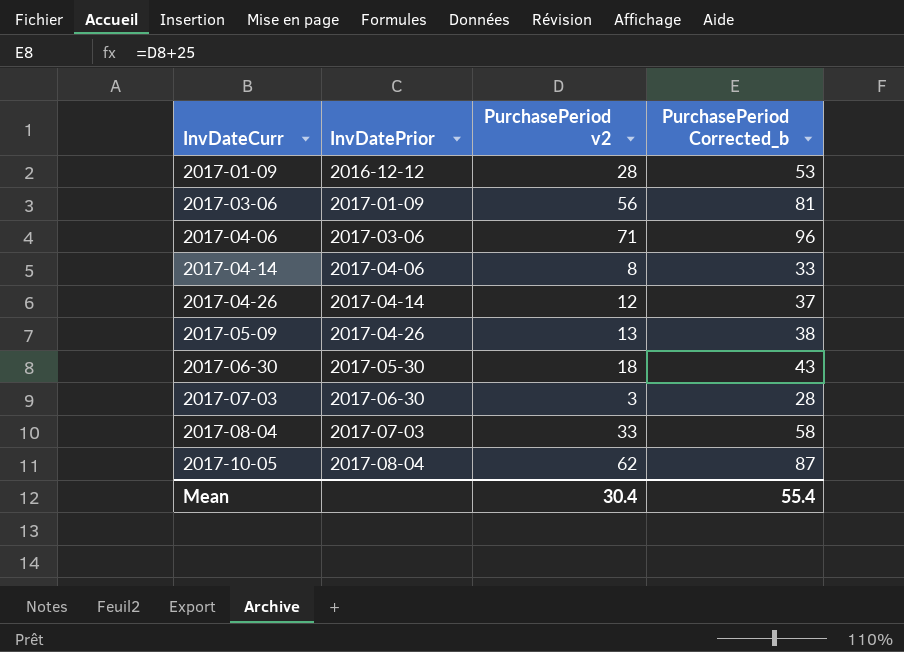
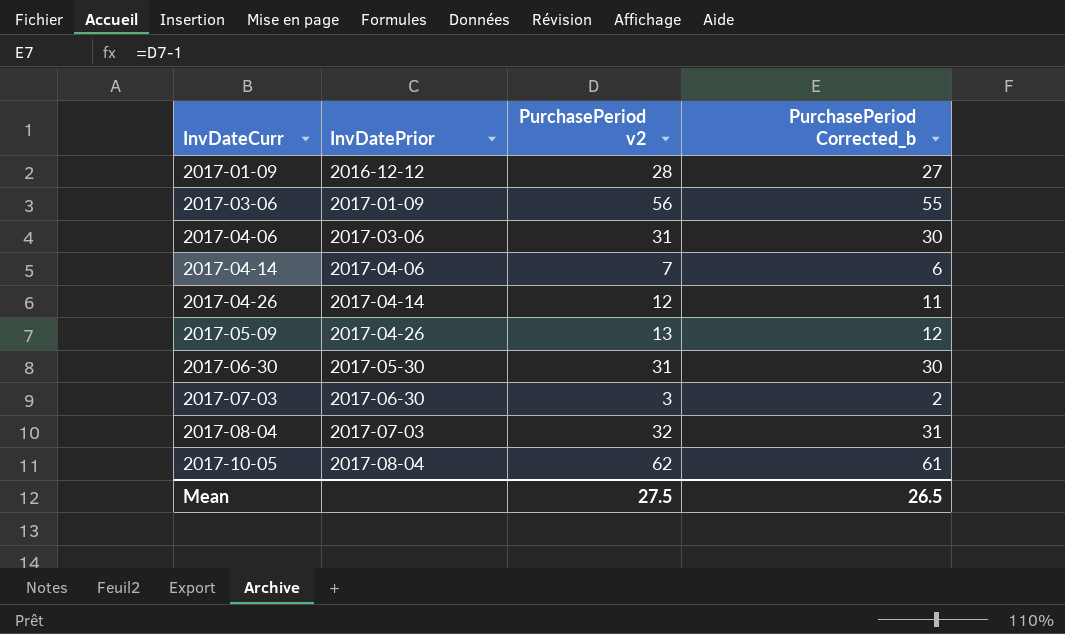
column PurchasePeriod Corrected_b | formula: [PurchasePeriod v2] + 25 -> [PurchasePeriod v2] - 1
2017-04-06 | PurchasePeriod v2: 71 -> 31
2017-04-14 | PurchasePeriod v2: 8 -> 7
2017-06-30 | PurchasePeriod v2: 18 -> 31
2017-08-04 | PurchasePeriod v2: 33 -> 32
Mean | PurchasePeriod v2: 30.4 -> 27.5
Mean | PurchasePeriod Corrected_b: 55.4 -> 26.5

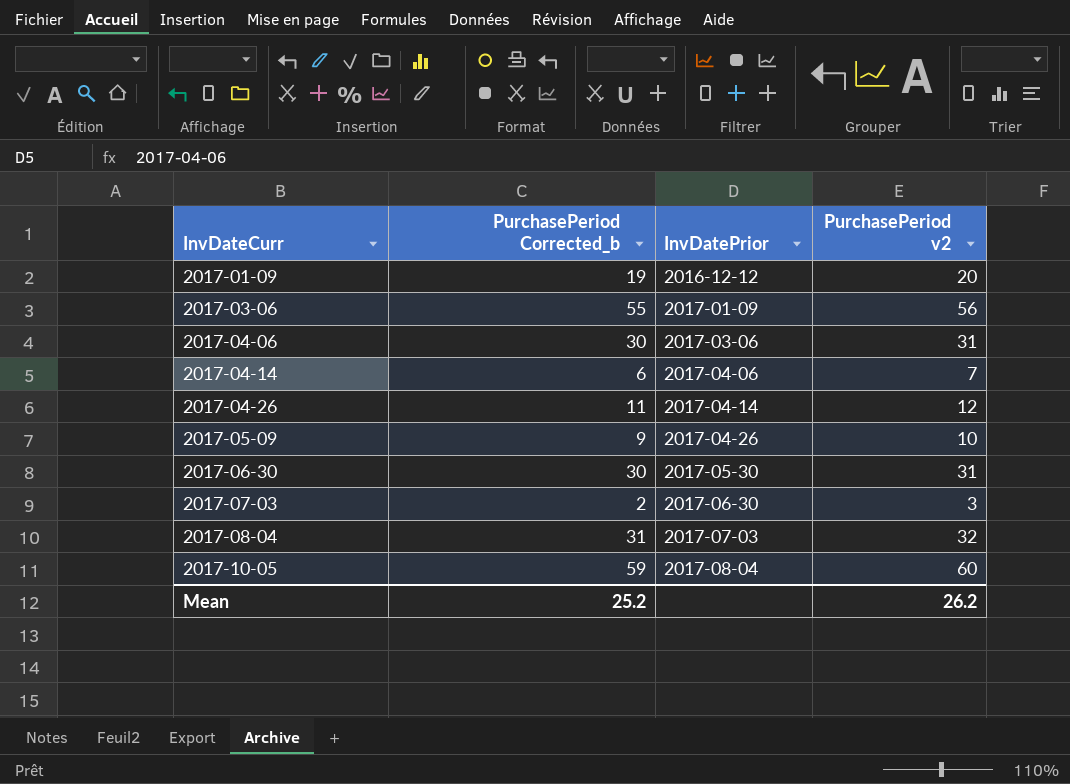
column PurchasePeriod Corrected_b | position: 4 -> 2
2017-01-09 | PurchasePeriod Corrected_b: 27 -> 19
2017-01-09 | PurchasePeriod v2: 28 -> 20
2017-05-09 | PurchasePeriod Corrected_b: 12 -> 9
2017-05-09 | PurchasePeriod v2: 13 -> 10
2017-10-05 | PurchasePeriod Corrected_b: 61 -> 59
2017-10-05 | PurchasePeriod v2: 62 -> 60
Mean | PurchasePeriod Corrected_b: 26.5 -> 25.2
Mean | PurchasePeriod v2: 27.5 -> 26.2

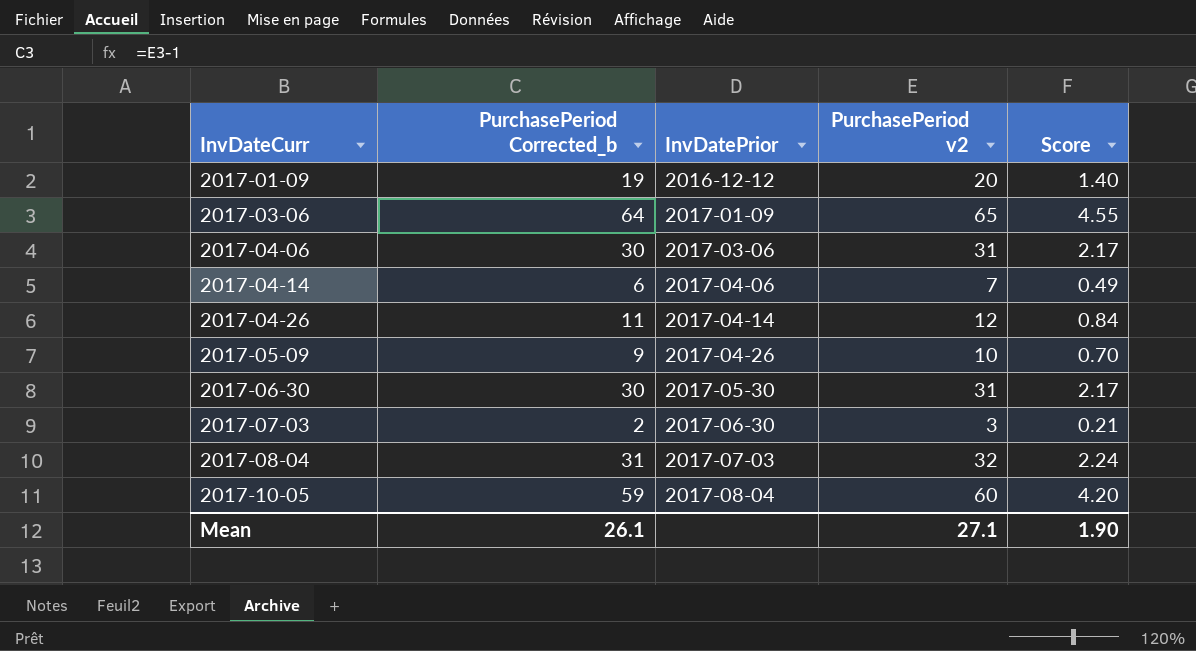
column Score | formula: none -> [PurchasePeriod v2] * 0.07
2017-03-06 | PurchasePeriod Corrected_b: 55 -> 64
2017-03-06 | PurchasePeriod v2: 56 -> 65
Mean | PurchasePeriod Corrected_b: 25.2 -> 26.1
Mean | PurchasePeriod v2: 26.2 -> 27.1

